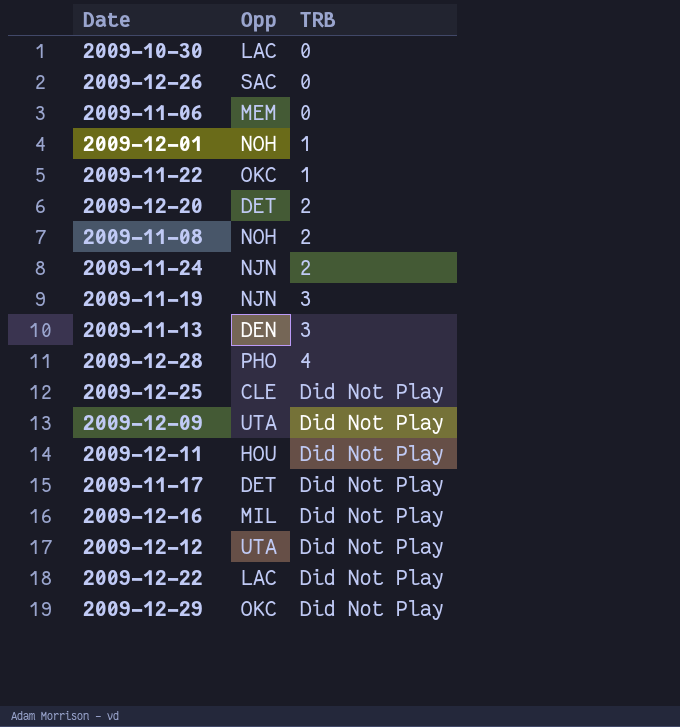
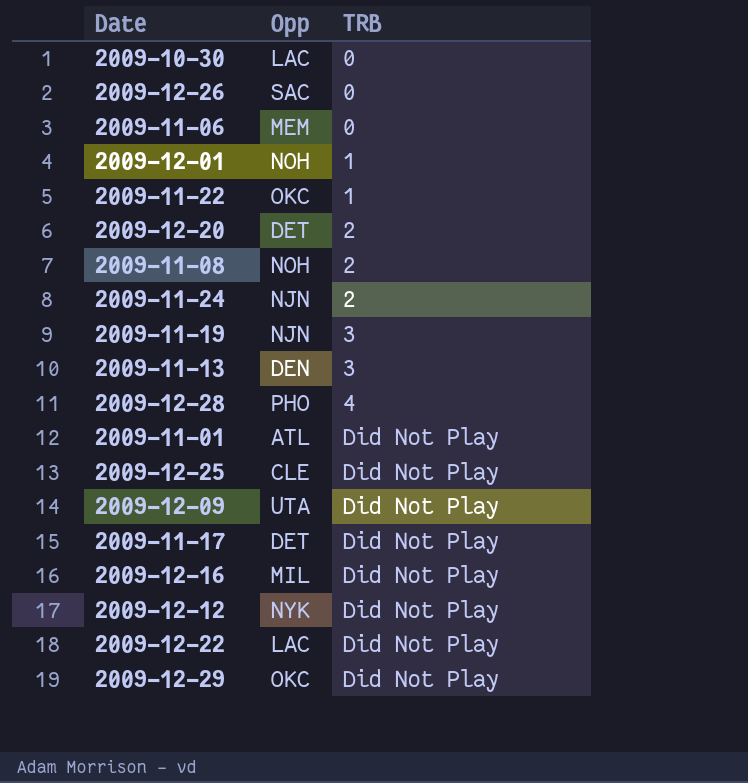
row 2009-12-11: HOU | Did Not Play -> none
row 2009-11-01: none -> ATL | Did Not Play
2009-12-12 | Opp: UTA -> NYK

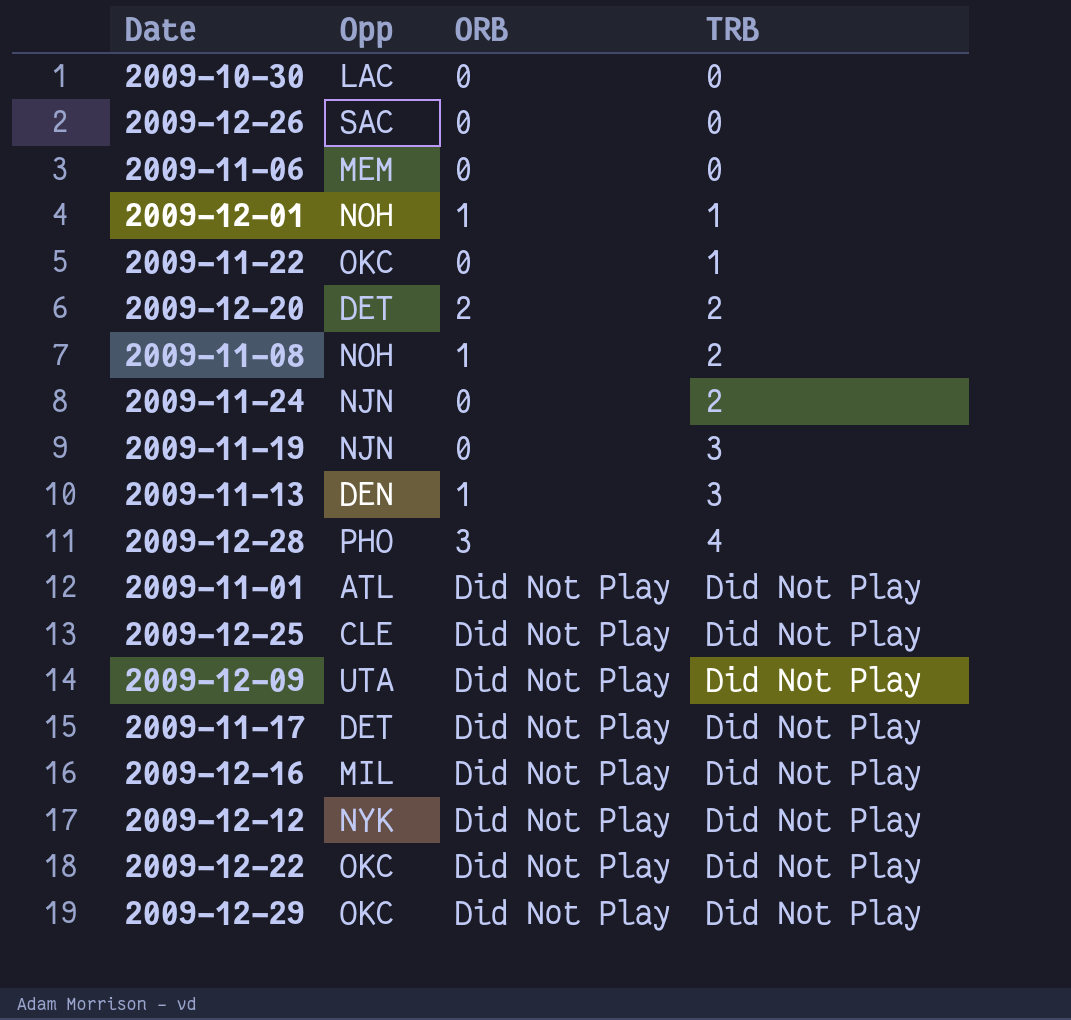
column ORB | position: none -> 3
2009-12-22 | Opp: LAC -> OKC

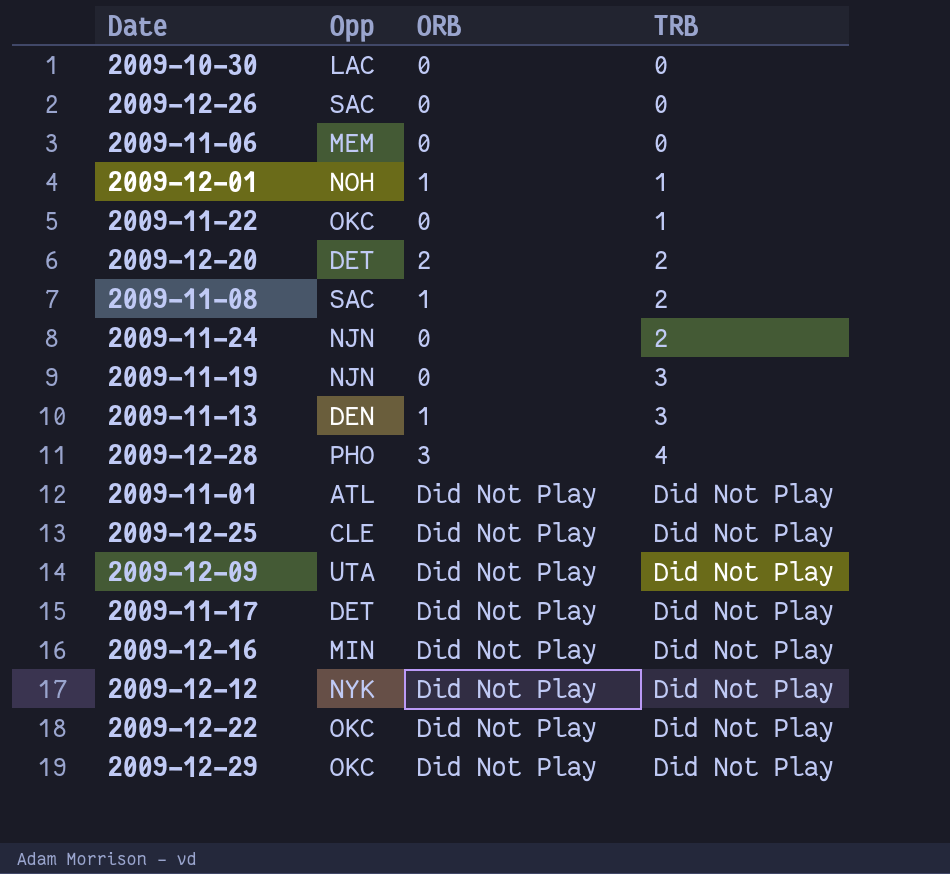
2009-11-08 | Opp: NOH -> SAC
2009-12-16 | Opp: MIL -> MIN

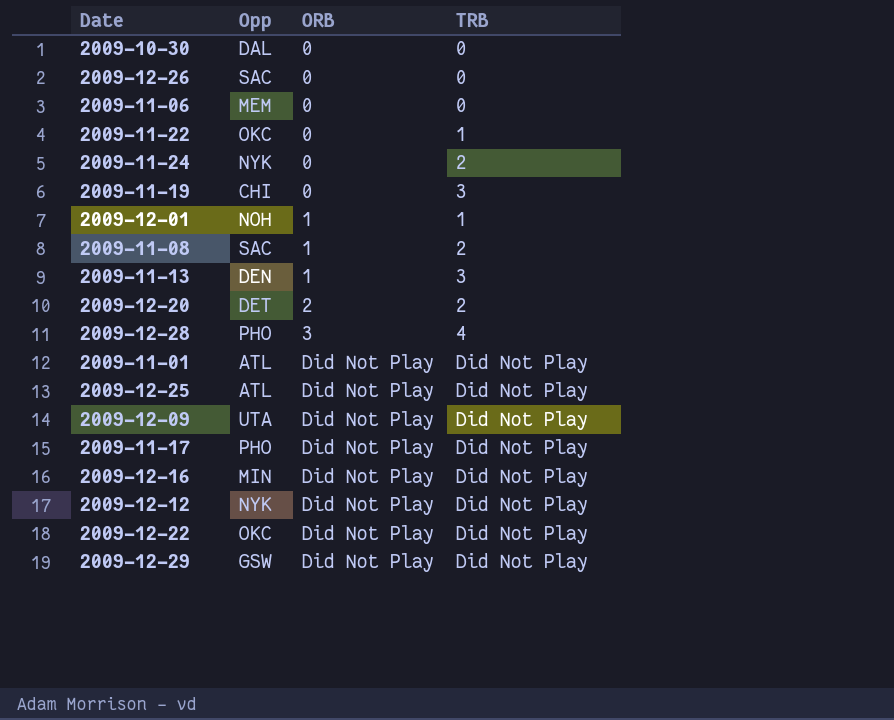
row order: TRB ascending -> ORB ascending
2009-10-30 | Opp: LAC -> DAL
2009-11-24 | Opp: NJN -> NYK
2009-11-19 | Opp: NJN -> CHI
2009-12-25 | Opp: CLE -> ATL
2009-11-17 | Opp: DET -> PHO
2009-12-29 | Opp: OKC -> GSW

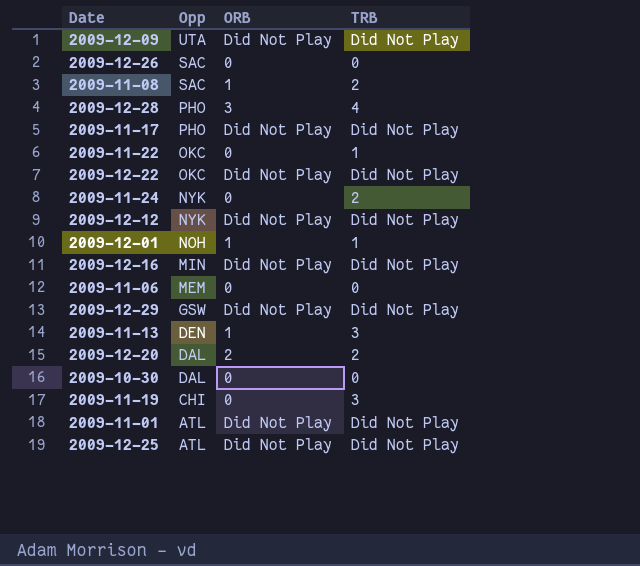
row order: ORB ascending -> Opp descending
2009-12-20 | Opp: DET -> DAL

